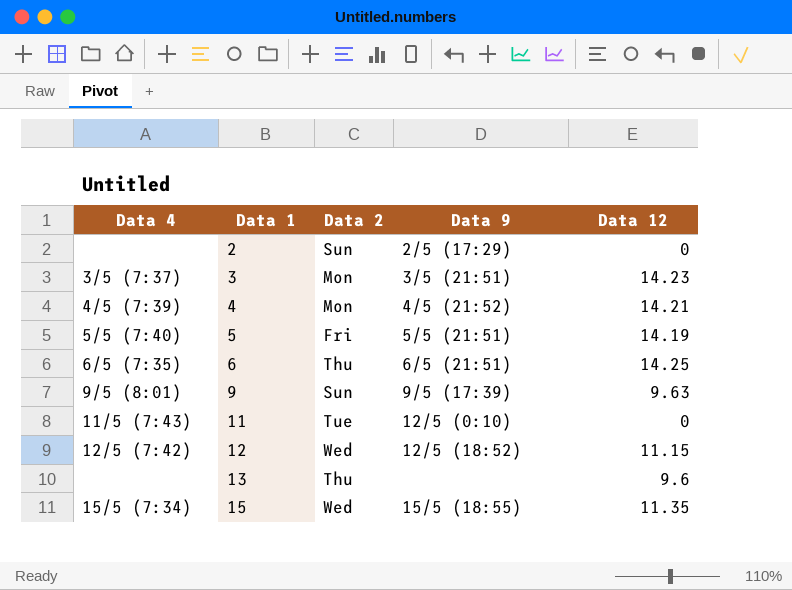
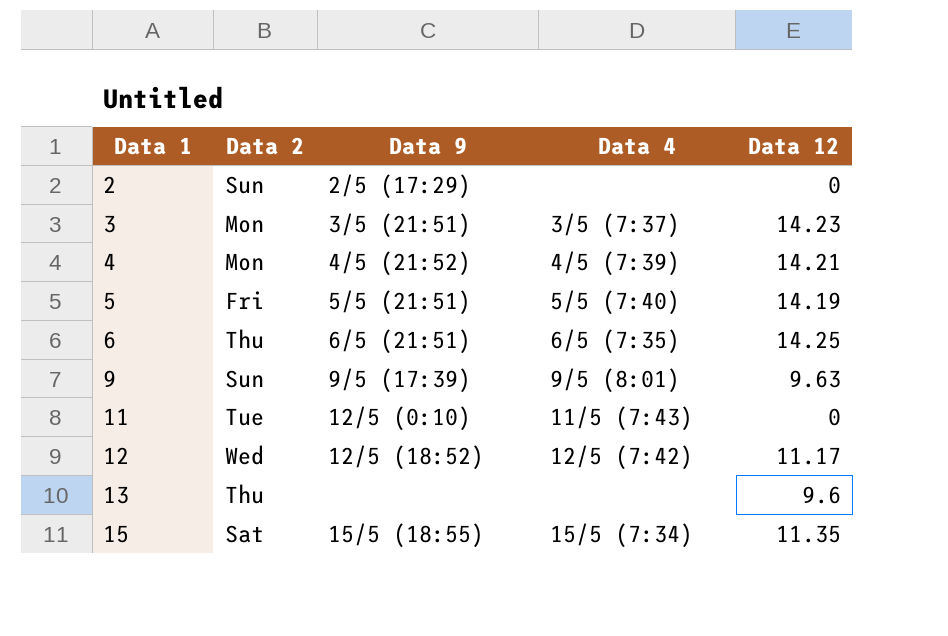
column Data 4 | position: 1 -> 4
12 | Data 12: 11.15 -> 11.17
15 | Data 2: Wed -> Sat

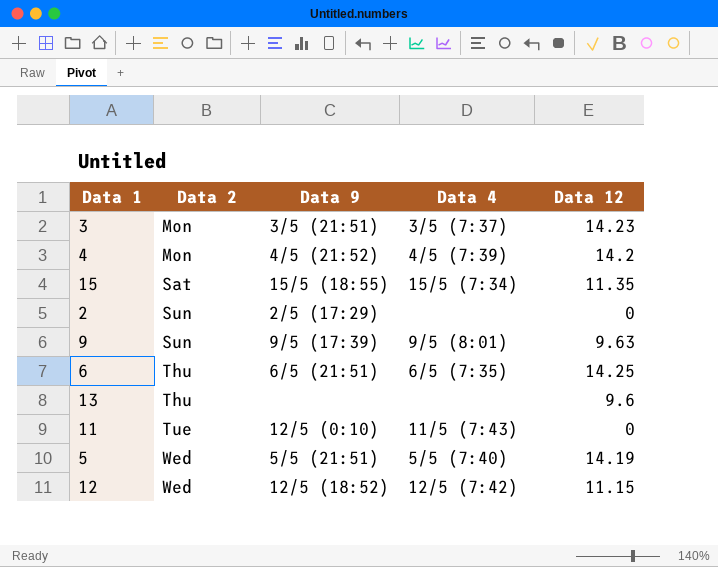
row order: Data 1 ascending -> Data 2 ascending
4 | Data 12: 14.21 -> 14.2
5 | Data 2: Fri -> Wed
12 | Data 12: 11.17 -> 11.15

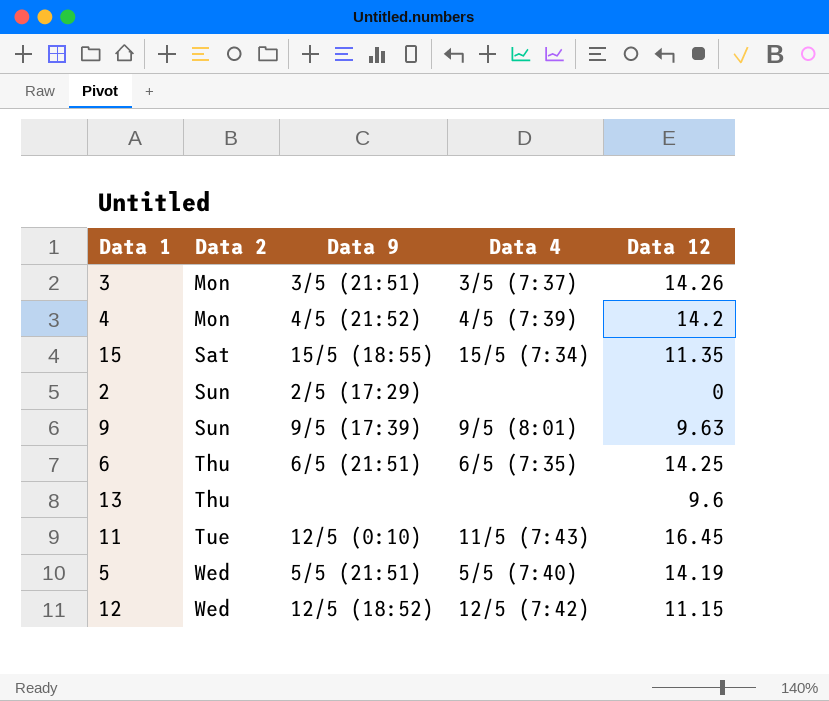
3 | Data 12: 14.23 -> 14.26
11 | Data 12: 0 -> 16.45

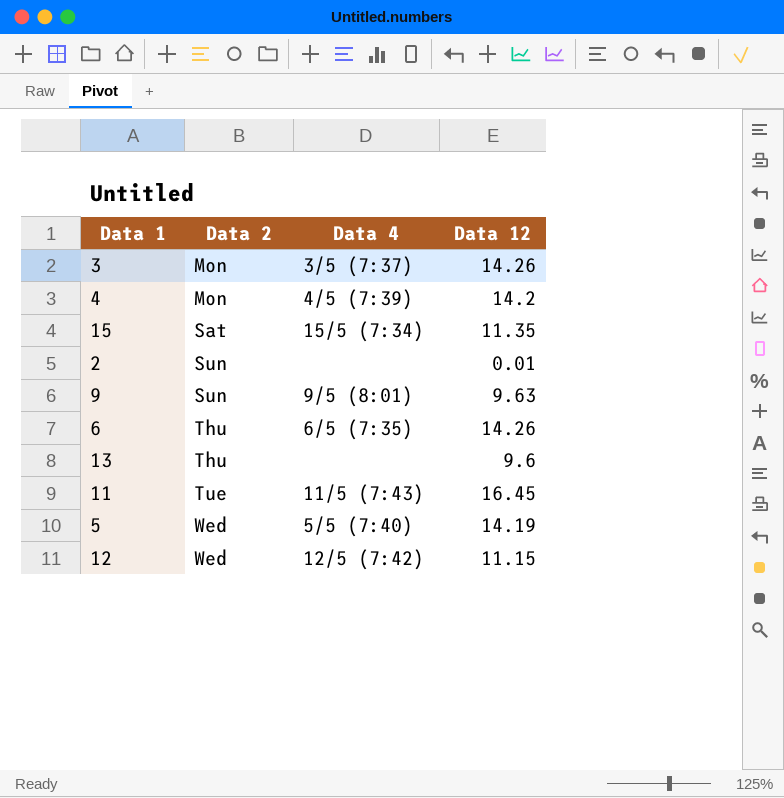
column Data 9 | position: 3 -> none
2 | Data 12: 0 -> 0.01
6 | Data 12: 14.25 -> 14.26

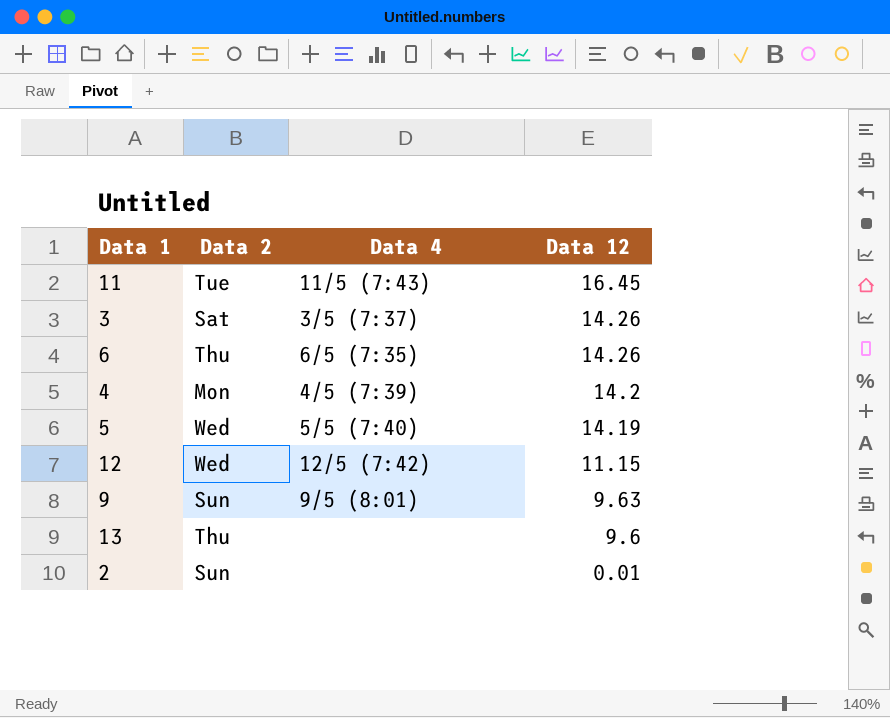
row order: Data 2 ascending -> Data 12 descending
row 15: Sat | 15/5 (7:34) | 11.35 -> none
3 | Data 2: Mon -> Sat

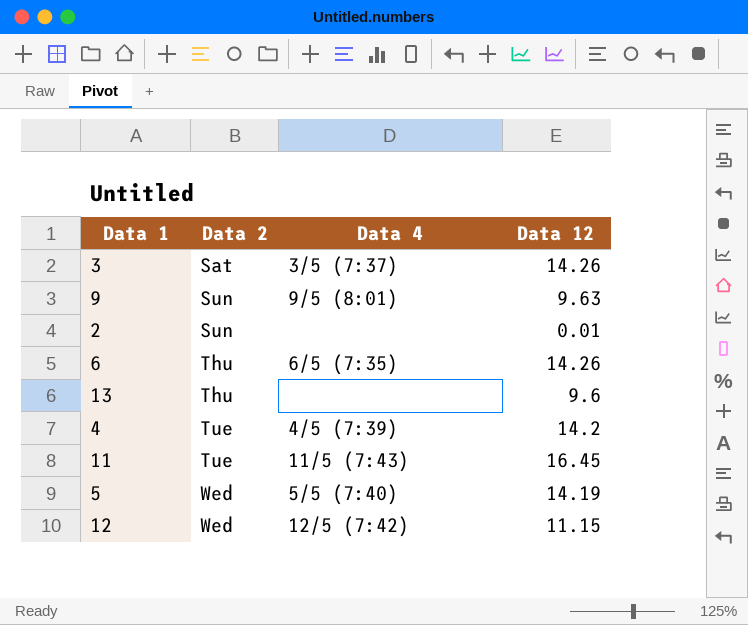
row order: Data 12 descending -> Data 2 ascending
4 | Data 2: Mon -> Tue

